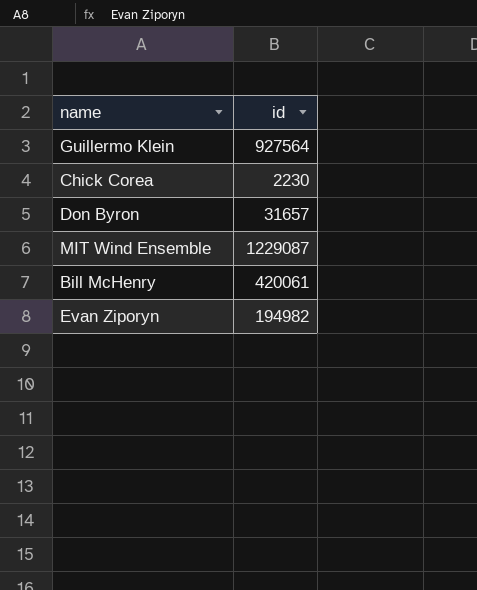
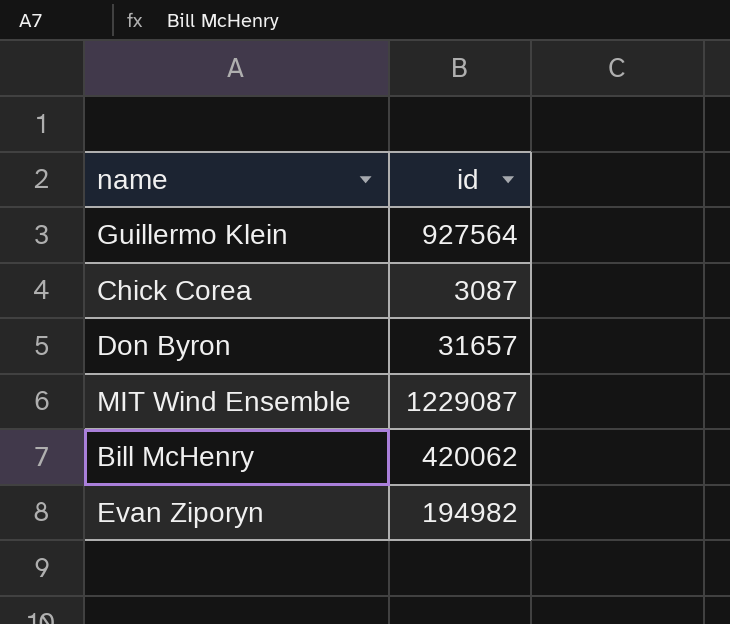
Chick Corea | id: 2230 -> 3087
Bill McHenry | id: 420061 -> 420062

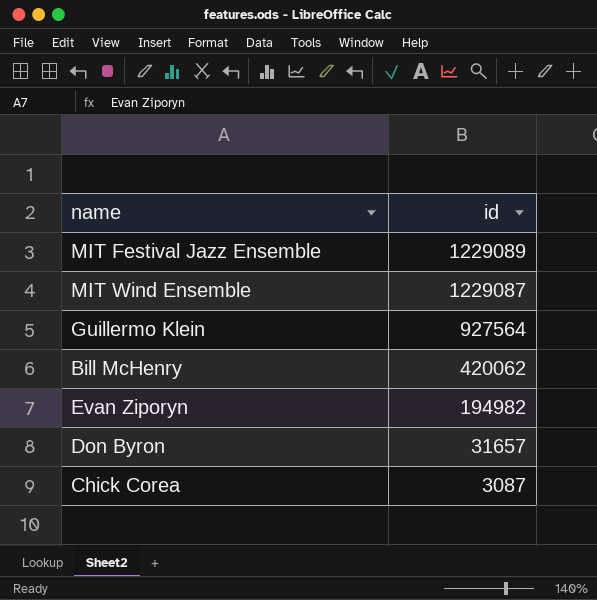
row order: none -> id descending
row MIT Festival Jazz Ensemble: none -> 1229089

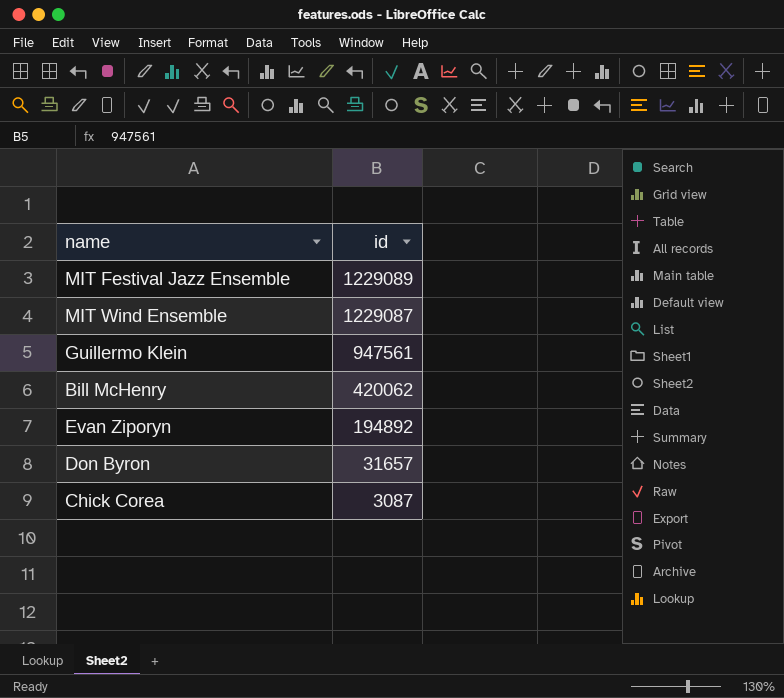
Guillermo Klein | id: 927564 -> 947561
Evan Ziporyn | id: 194982 -> 194892

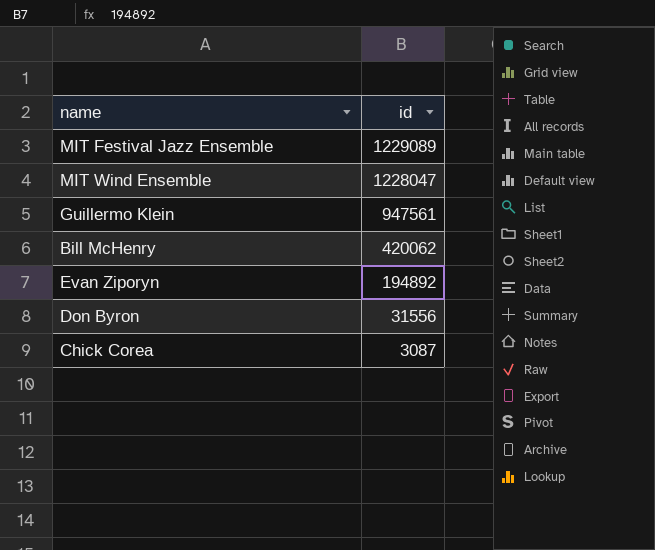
MIT Wind Ensemble | id: 1229087 -> 1228047
Don Byron | id: 31657 -> 31556

